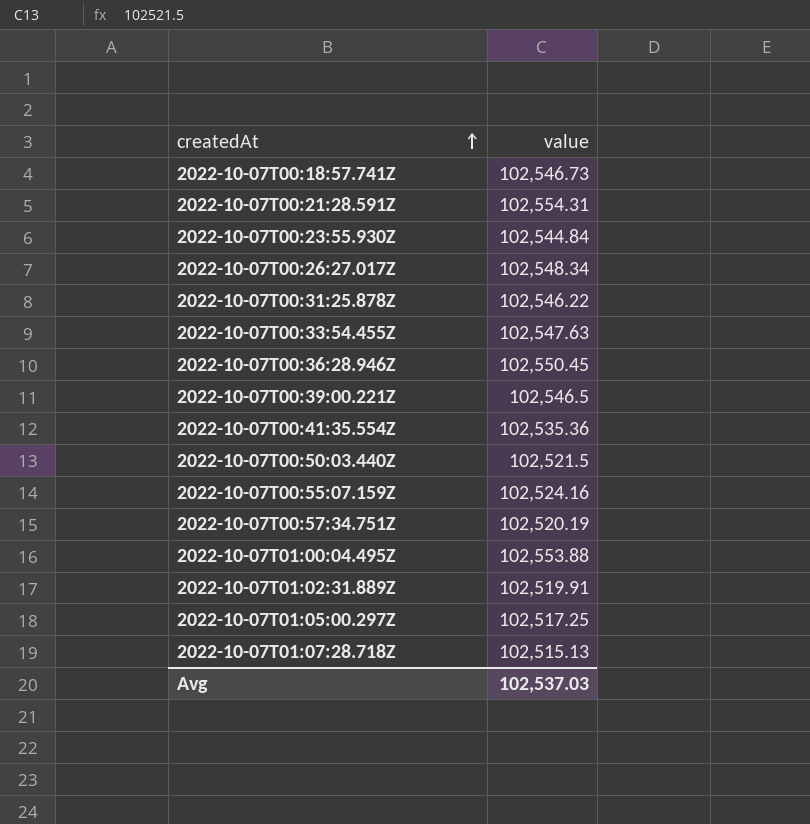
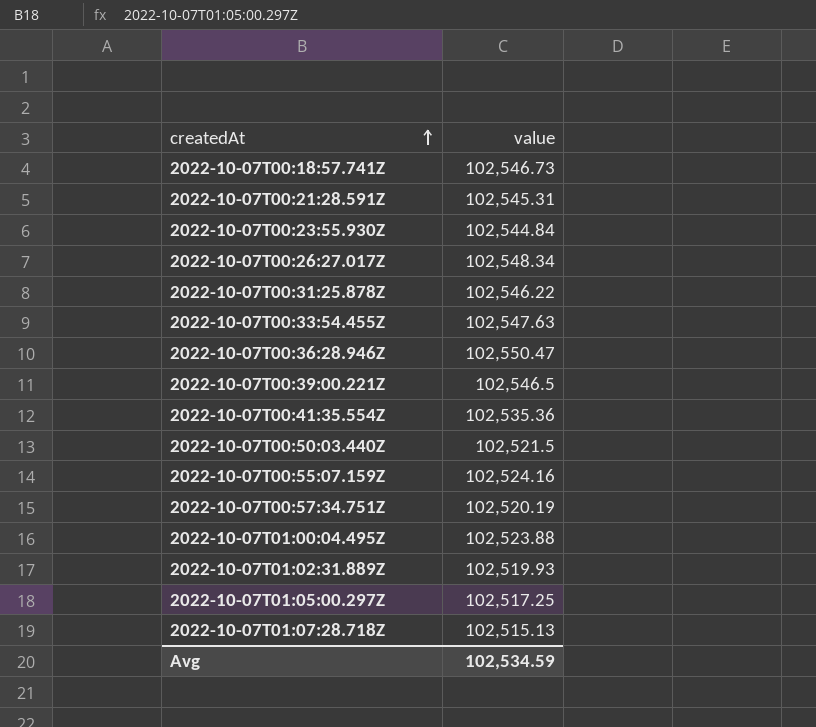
2022-10-07T00:21:28.591Z | value: 102,554.31 -> 102,545.31
2022-10-07T00:36:28.946Z | value: 102,550.45 -> 102,550.47
2022-10-07T01:00:04.495Z | value: 102,553.88 -> 102,523.88
2022-10-07T01:02:31.889Z | value: 102,519.91 -> 102,519.93
Avg | value: 102,537.03 -> 102,534.59

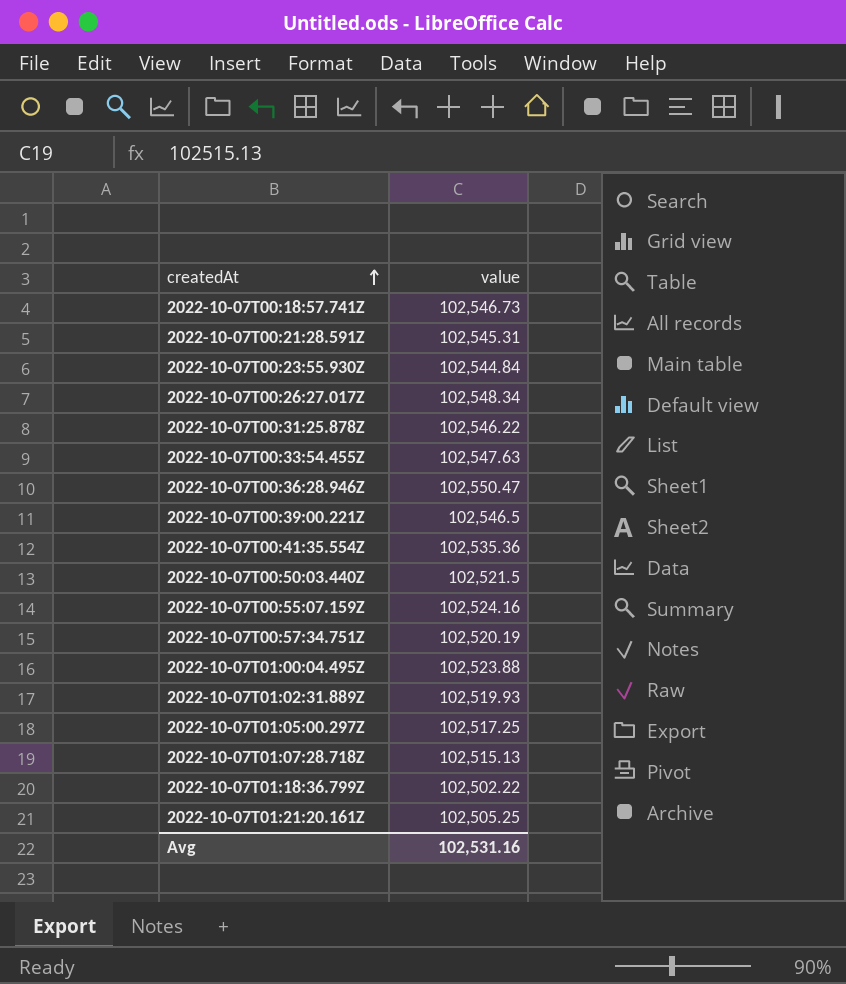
row 2022-10-07T01:18:36.799Z: none -> 102,502.22
row 2022-10-07T01:21:20.161Z: none -> 102,505.25
Avg | value: 102,534.59 -> 102,531.16

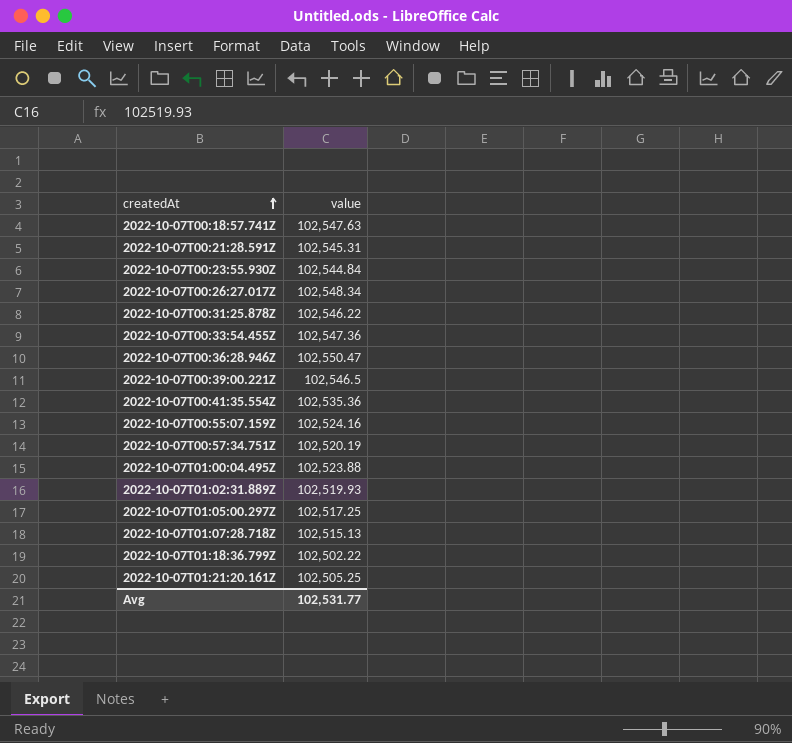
row 2022-10-07T00:50:03.440Z: 102,521.5 -> none
2022-10-07T00:18:57.741Z | value: 102,546.73 -> 102,547.63
2022-10-07T00:33:54.455Z | value: 102,547.63 -> 102,547.36
Avg | value: 102,531.16 -> 102,531.77

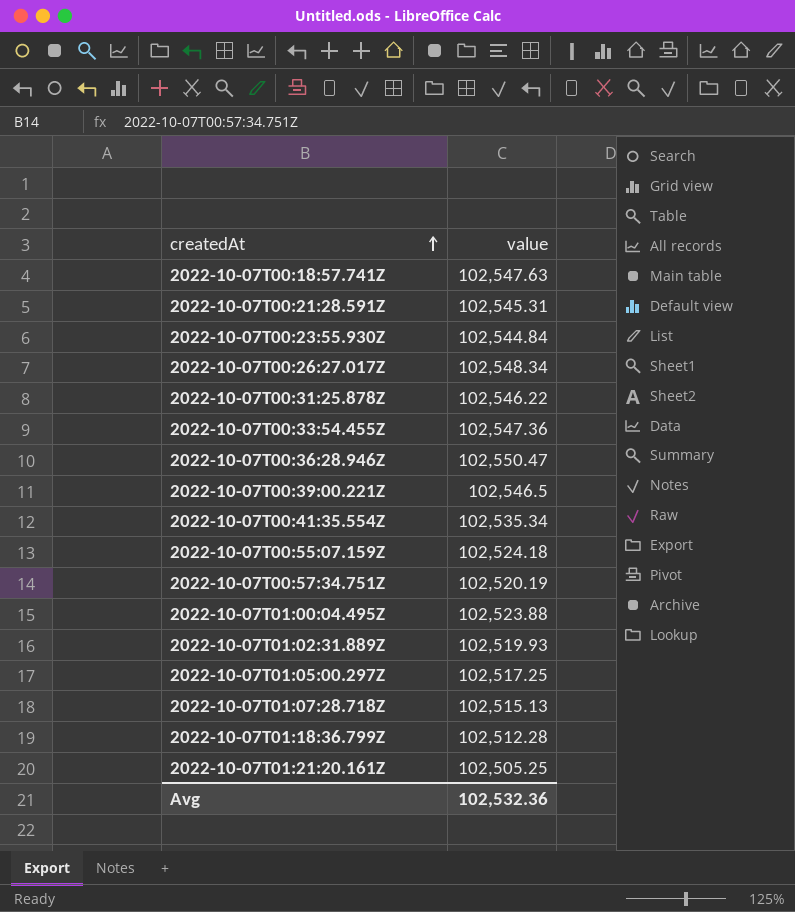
2022-10-07T00:41:35.554Z | value: 102,535.36 -> 102,535.34
2022-10-07T00:55:07.159Z | value: 102,524.16 -> 102,524.18
2022-10-07T01:18:36.799Z | value: 102,502.22 -> 102,512.28
Avg | value: 102,531.77 -> 102,532.36

